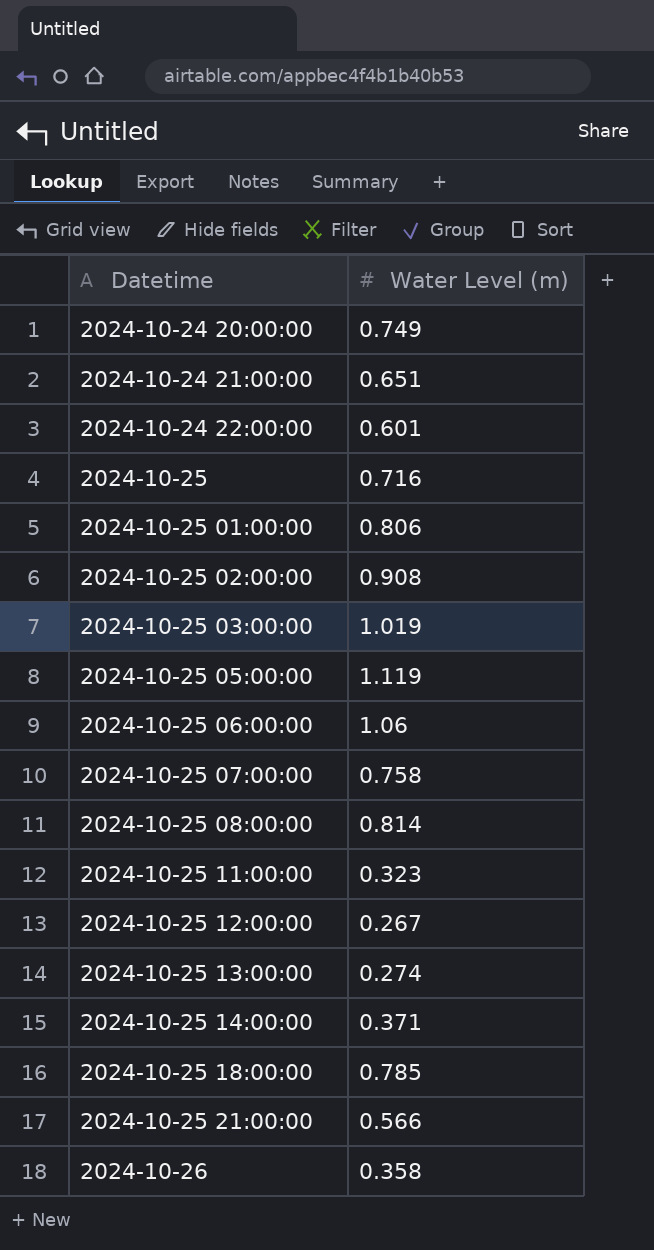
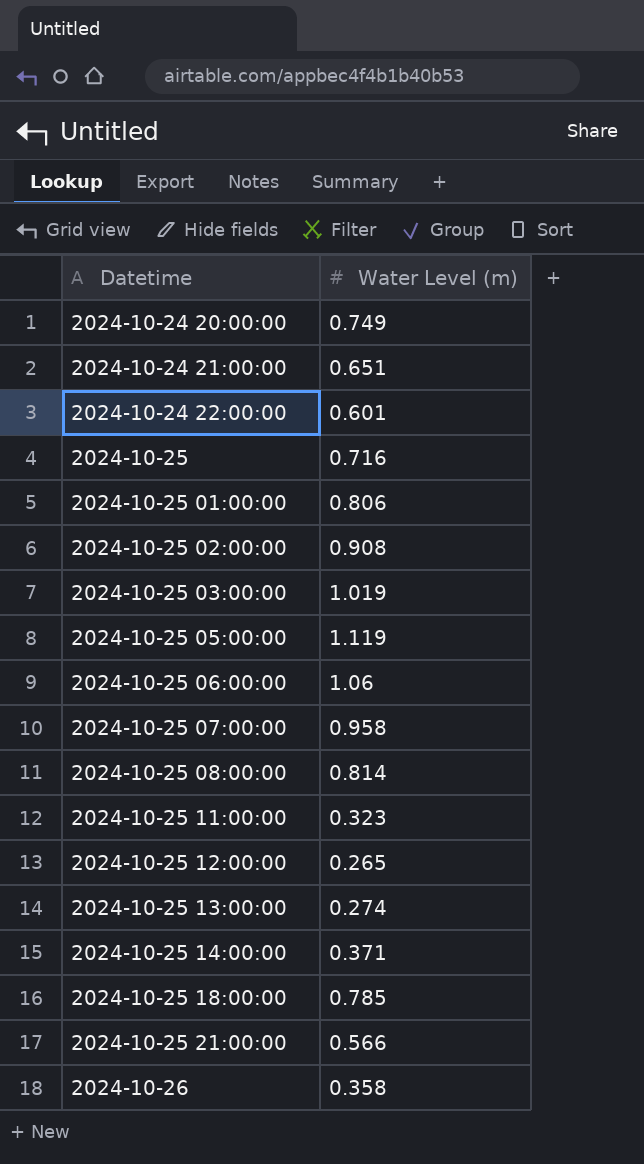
2024-10-25 07:00:00 | Water Level (m): 0.758 -> 0.958
2024-10-25 12:00:00 | Water Level (m): 0.267 -> 0.265

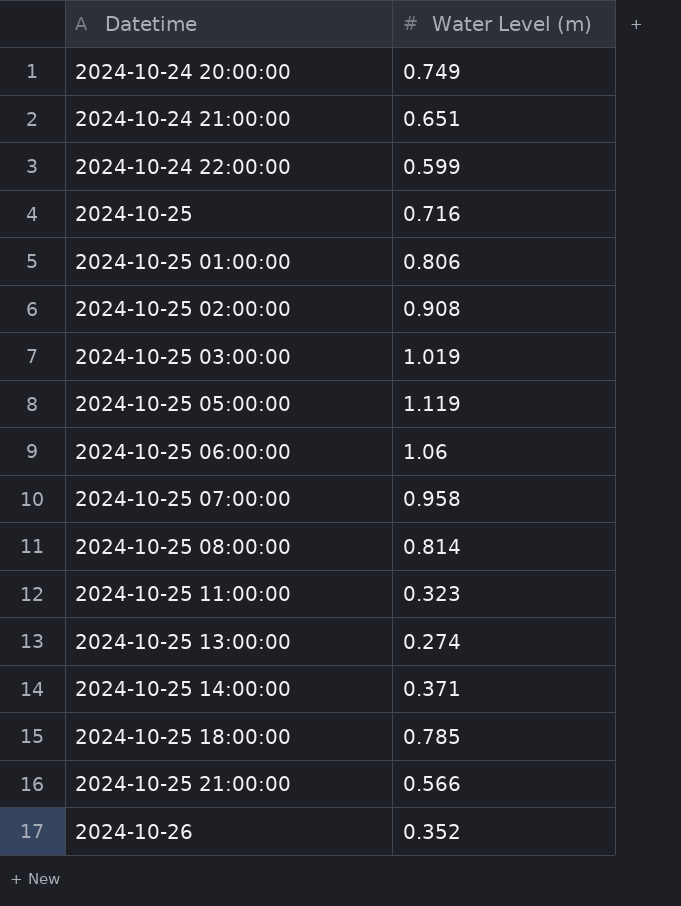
row 2024-10-25 12:00:00: 0.265 -> none
2024-10-24 22:00:00 | Water Level (m): 0.601 -> 0.599
2024-10-26 | Water Level (m): 0.358 -> 0.352

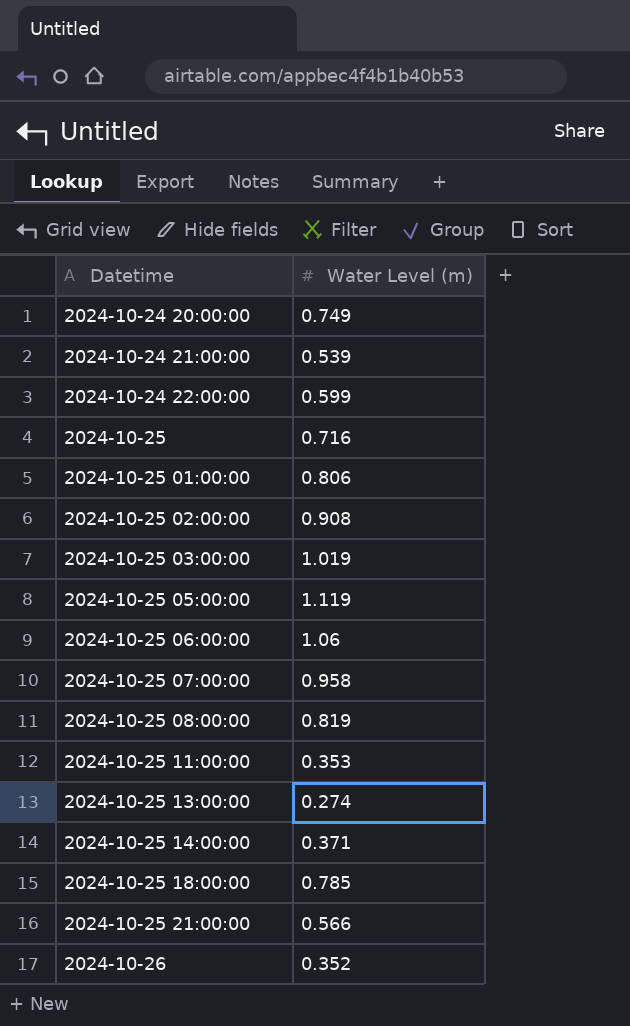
2024-10-24 21:00:00 | Water Level (m): 0.651 -> 0.539
2024-10-25 08:00:00 | Water Level (m): 0.814 -> 0.819
2024-10-25 11:00:00 | Water Level (m): 0.323 -> 0.353

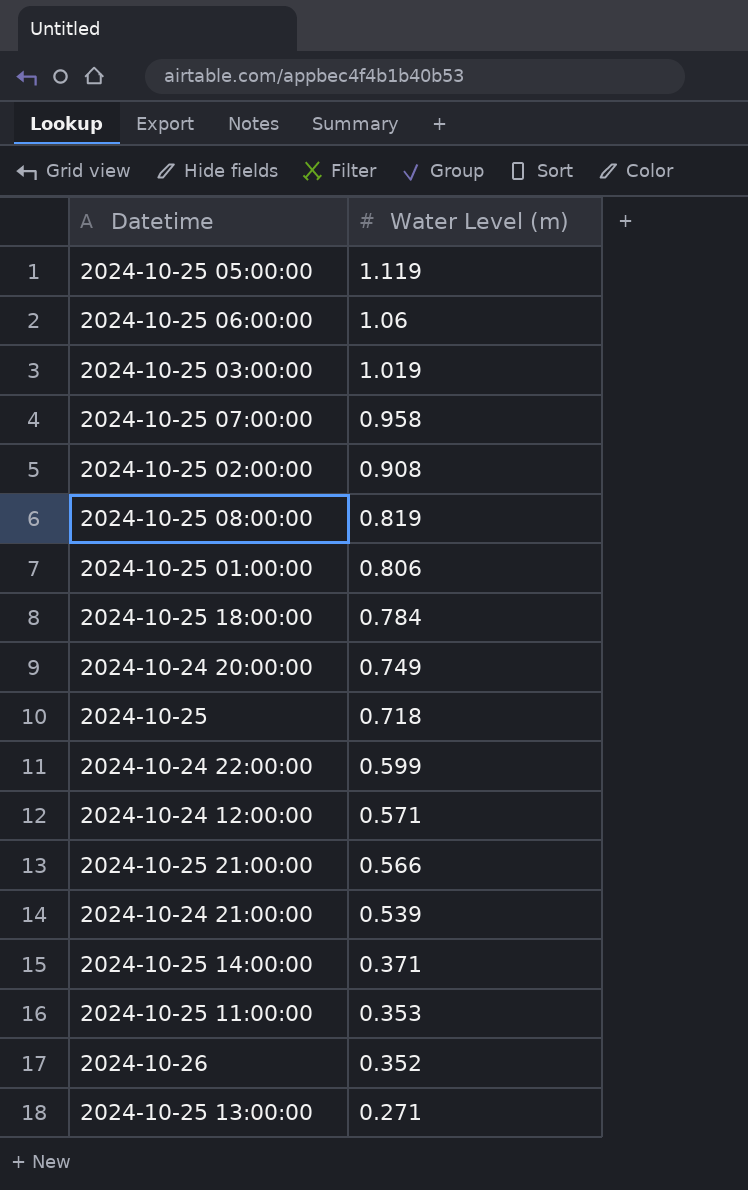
row order: Datetime ascending -> Water Level (m) descending
2024-10-25 18:00:00 | Water Level (m): 0.785 -> 0.784
2024-10-25 | Water Level (m): 0.716 -> 0.718
row 2024-10-24 12:00:00: none -> 0.571
2024-10-25 13:00:00 | Water Level (m): 0.274 -> 0.271

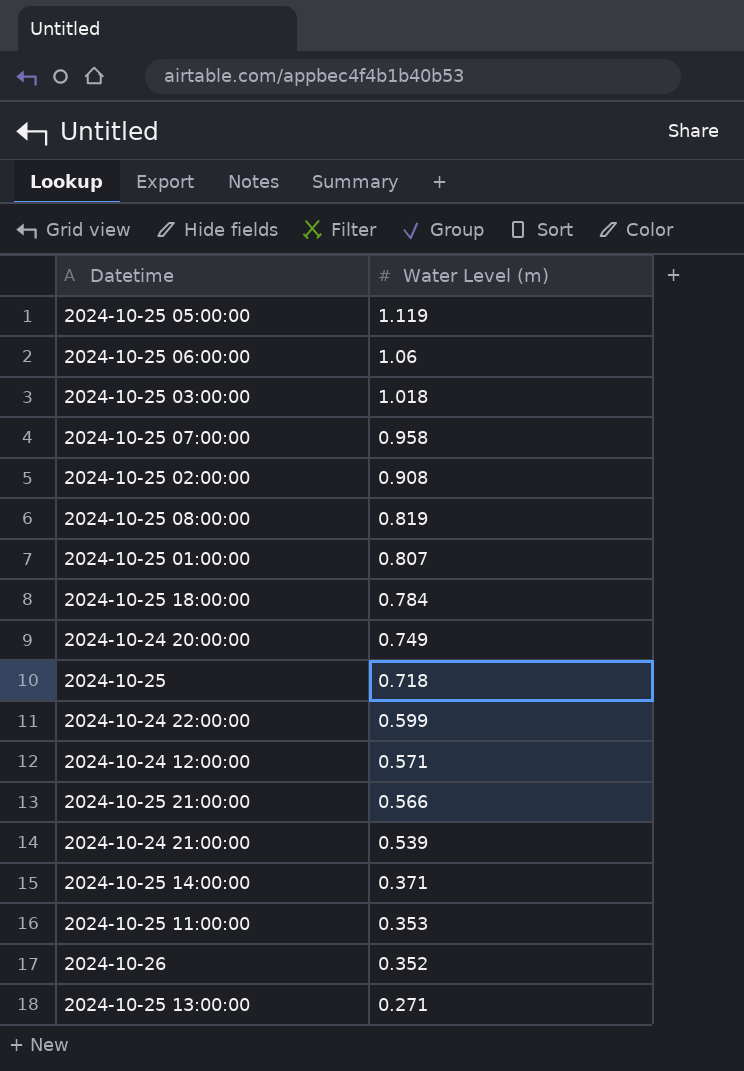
2024-10-25 03:00:00 | Water Level (m): 1.019 -> 1.018
2024-10-25 01:00:00 | Water Level (m): 0.806 -> 0.807

